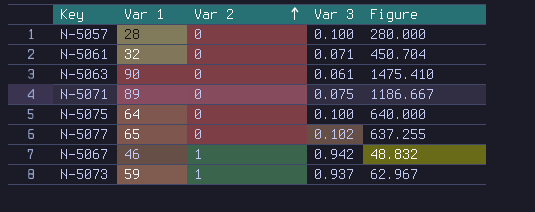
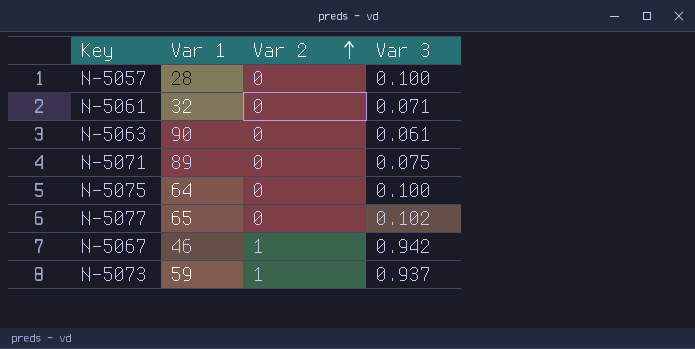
column Figure | formula: [Var 1] / [Var 3] -> none

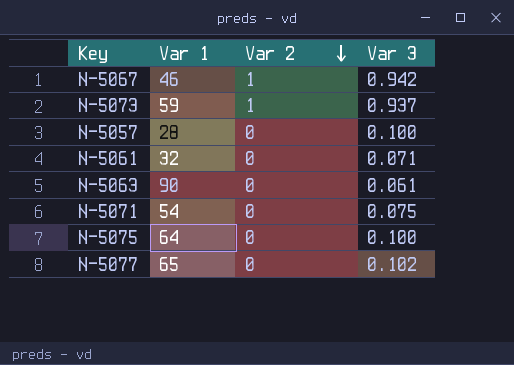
row order: Var 2 ascending -> Var 2 descending
N-5071 | Var 1: 89 -> 54

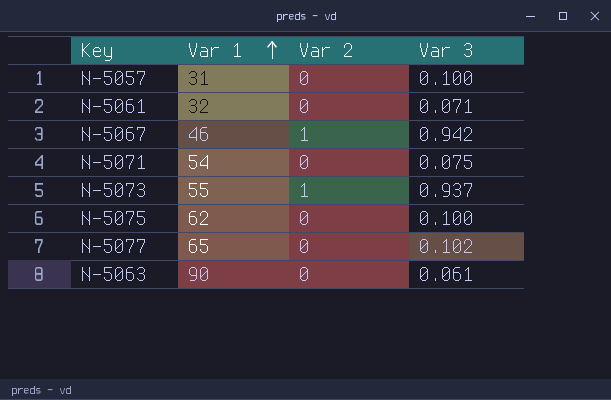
row order: Var 2 descending -> Var 1 ascending
N-5057 | Var 1: 28 -> 31
N-5073 | Var 1: 59 -> 55
N-5075 | Var 1: 64 -> 62

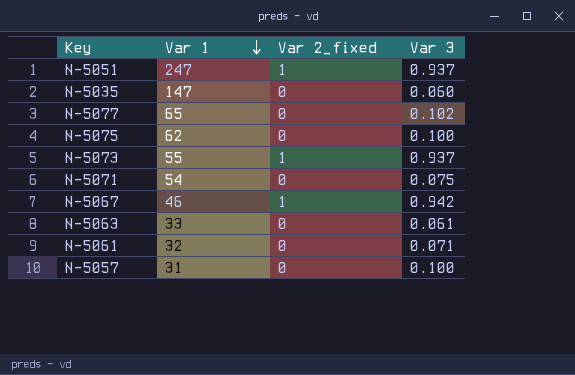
row order: Var 1 ascending -> Var 1 descending
column name: Var 2 -> Var 2_fixed
row N-5051: none -> 247 | 1 | 0.937
row N-5035: none -> 147 | 0 | 0.060
N-5063 | Var 1: 90 -> 33

